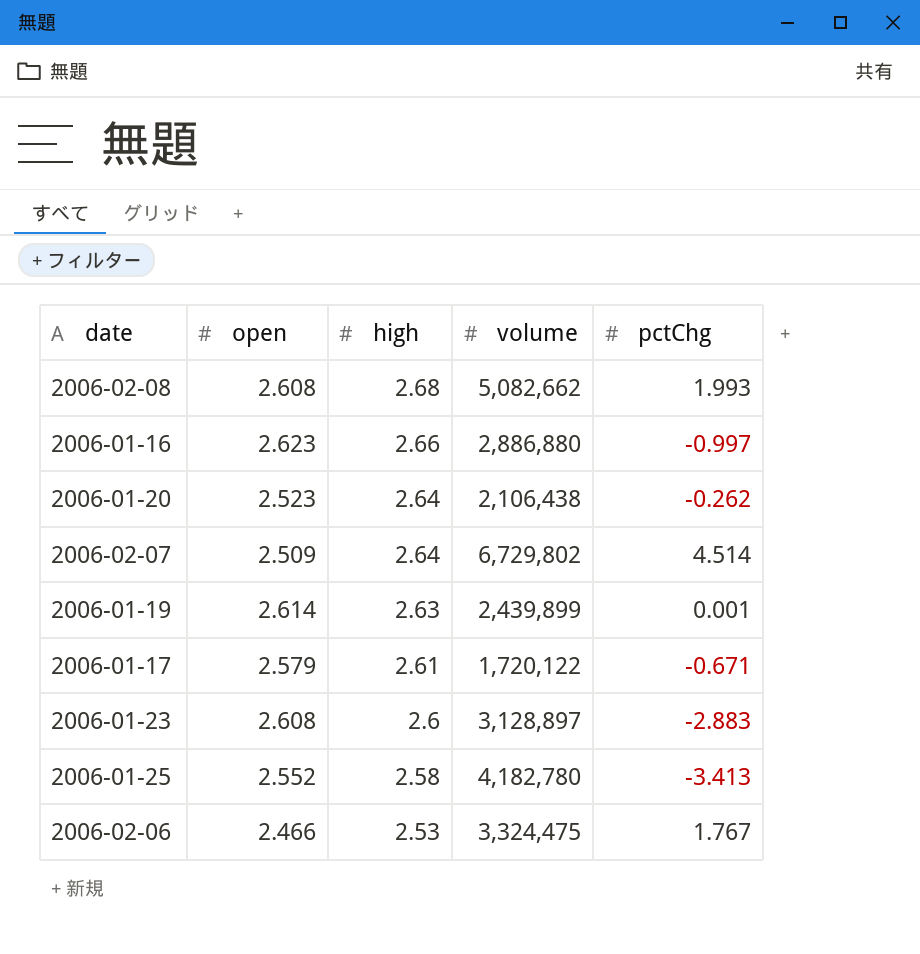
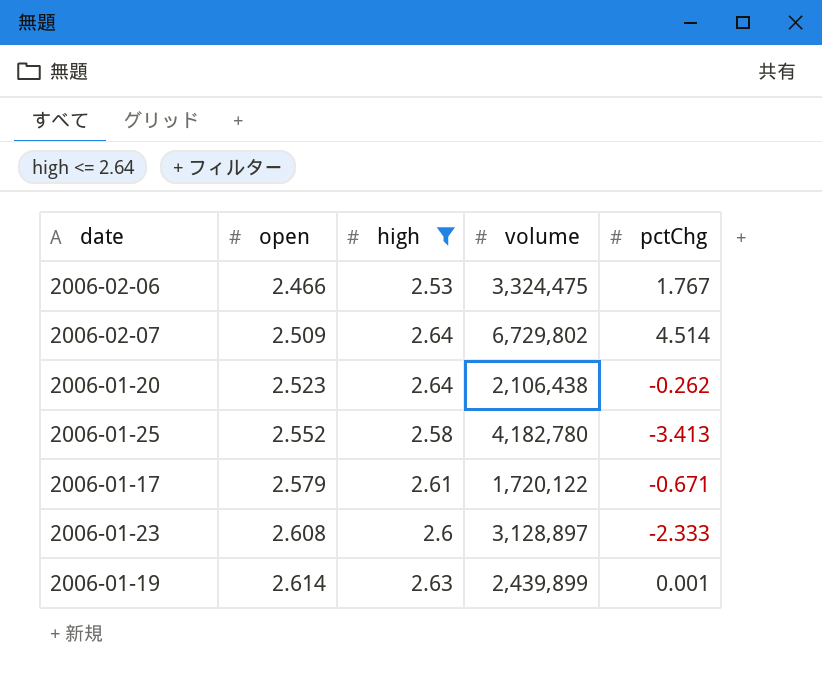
filter: none -> high <= 2.64
row order: high descending -> open ascending
2006-01-23 | pctChg: -2.883 -> -2.333

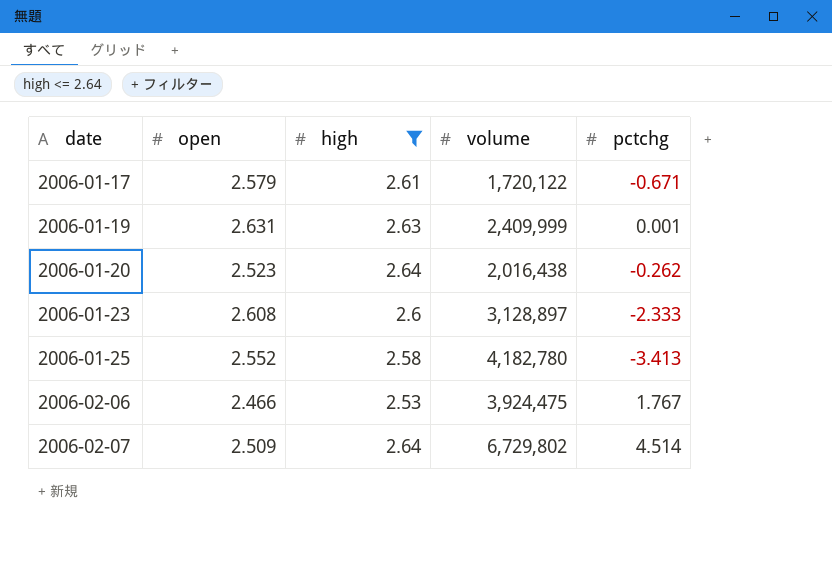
row order: open ascending -> date ascending
column name: pctChg -> pctchg
2006-01-19 | open: 2.614 -> 2.631
2006-01-19 | volume: 2,439,899 -> 2,409,999
2006-01-20 | volume: 2,106,438 -> 2,016,438
2006-02-06 | volume: 3,324,475 -> 3,924,475

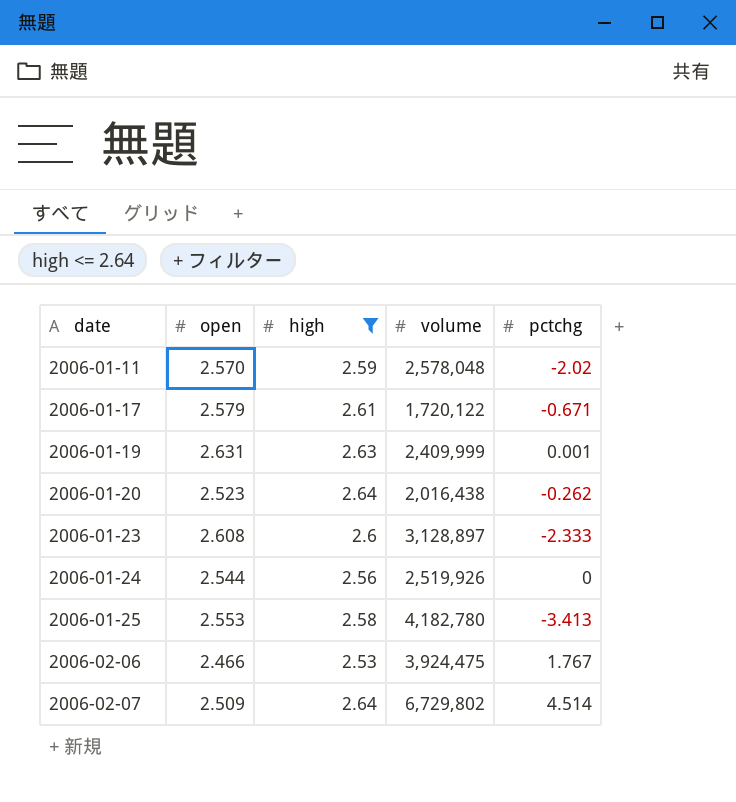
row 2006-01-11: none -> 2.570 | 2.59 | 2,578,048 | -2.02
row 2006-01-24: none -> 2.544 | 2.56 | 2,519,926 | 0
2006-01-25 | open: 2.552 -> 2.553

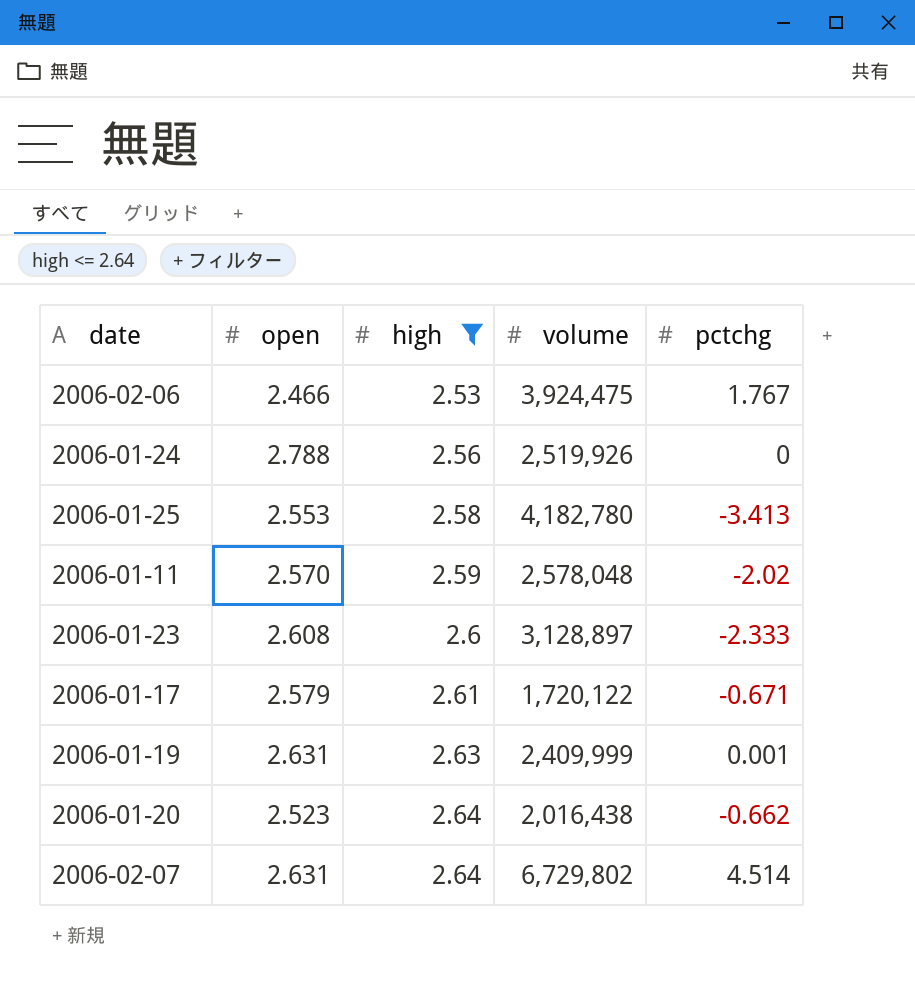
row order: date ascending -> high ascending
2006-01-24 | open: 2.544 -> 2.788
2006-01-20 | pctchg: -0.262 -> -0.662
2006-02-07 | open: 2.509 -> 2.631

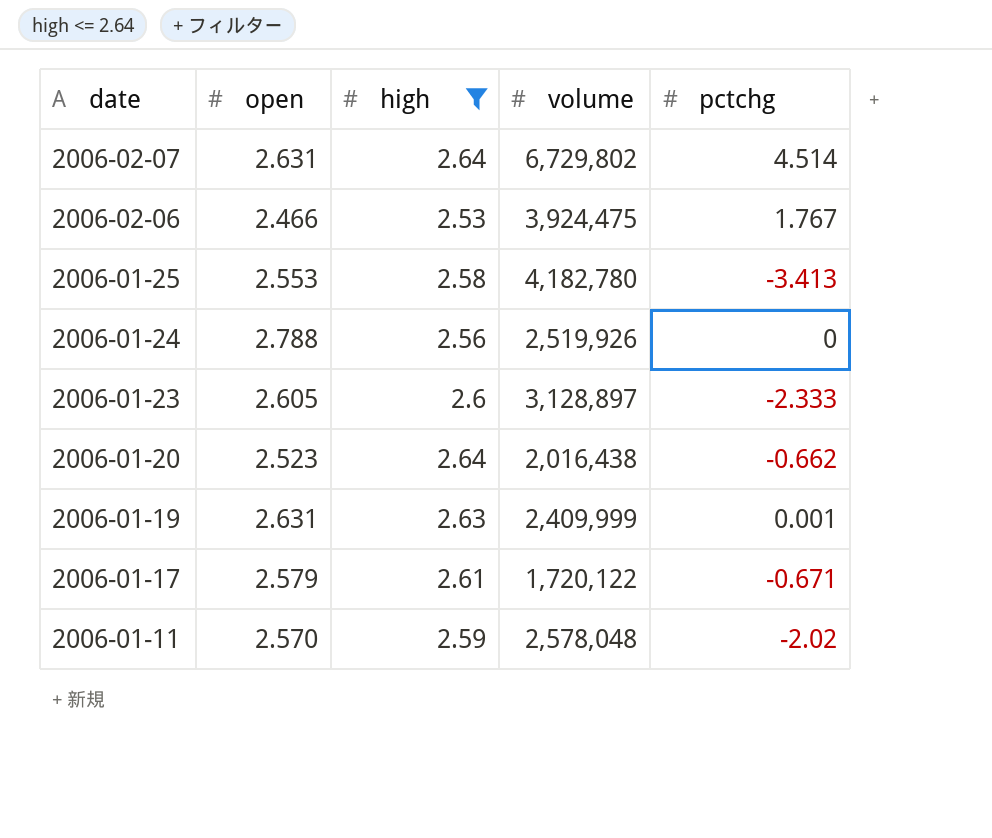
row order: high ascending -> date descending
2006-01-23 | open: 2.608 -> 2.605

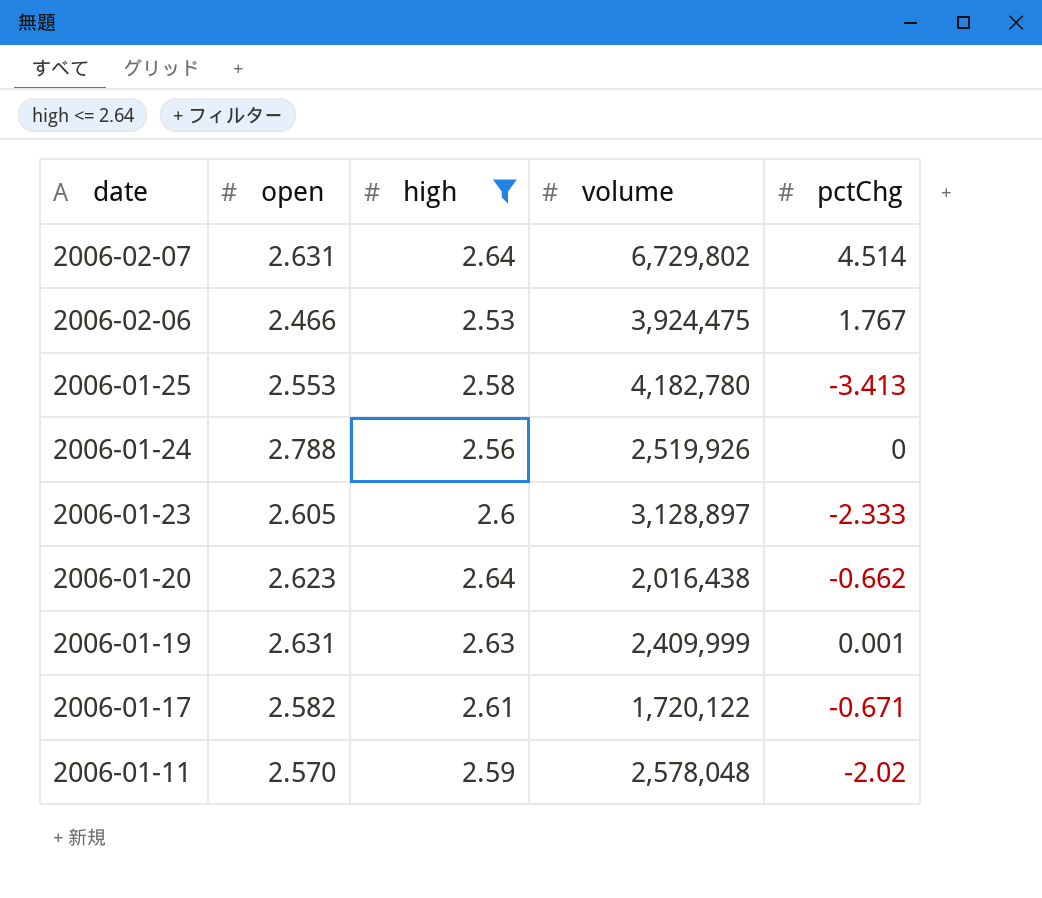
column name: pctchg -> pctChg
2006-01-20 | open: 2.523 -> 2.623
2006-01-17 | open: 2.579 -> 2.582

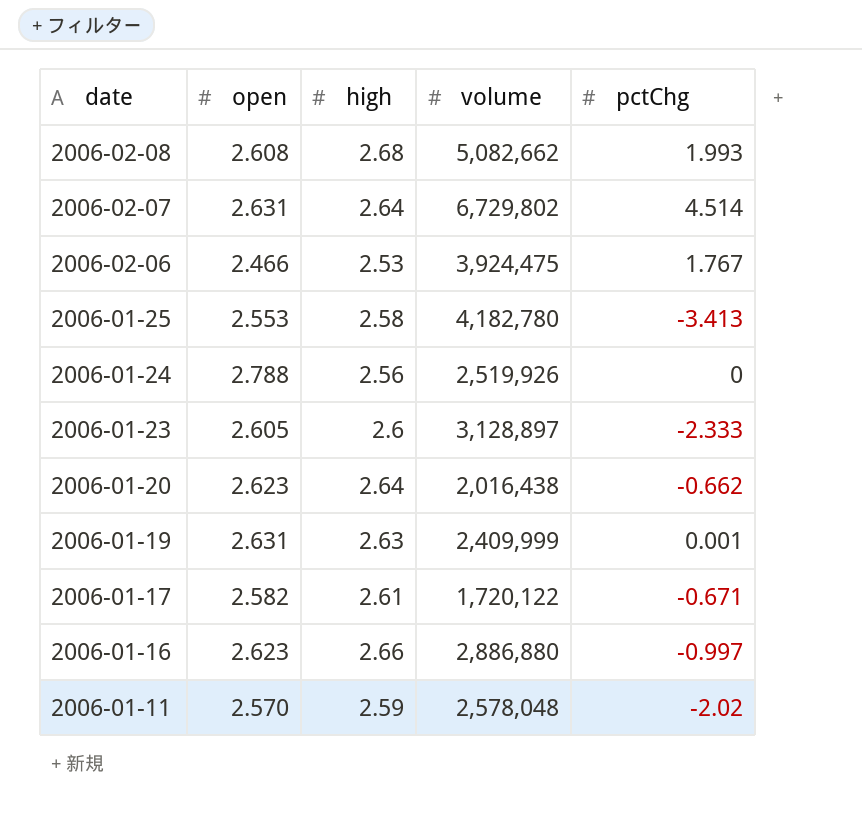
filter: high <= 2.64 -> none

